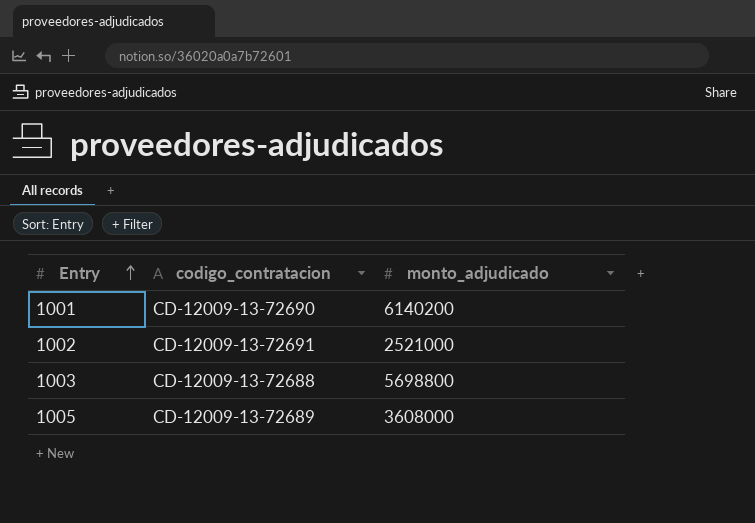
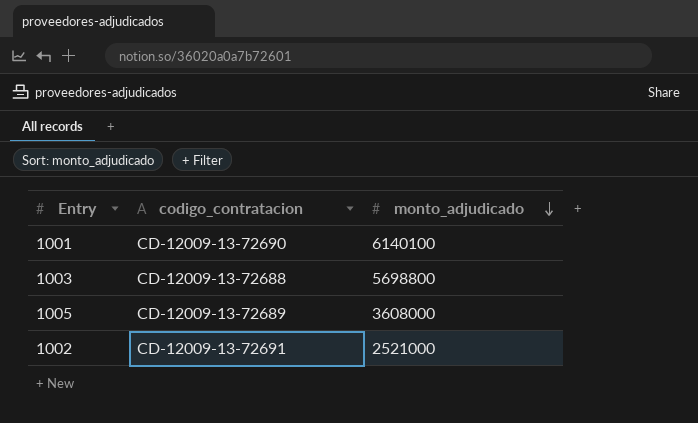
row order: Entry ascending -> monto_adjudicado descending
1001 | monto_adjudicado: 6140200 -> 6140100

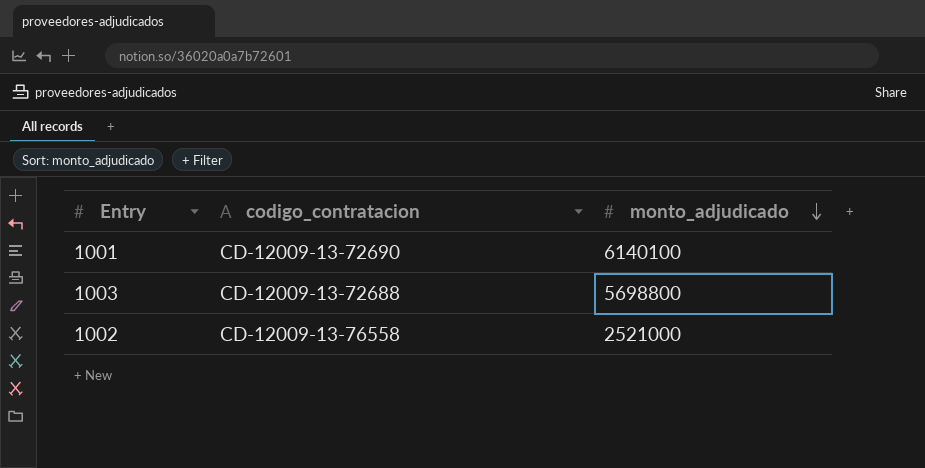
row 1005: CD-12009-13-72689 | 3608000 -> none
1002 | codigo_contratacion: CD-12009-13-72691 -> CD-12009-13-76558

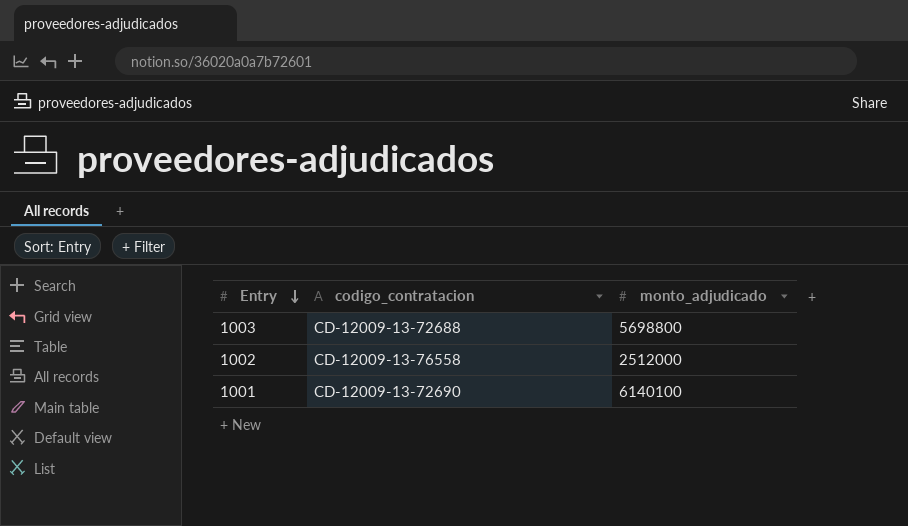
row order: monto_adjudicado descending -> Entry descending
1002 | monto_adjudicado: 2521000 -> 2512000

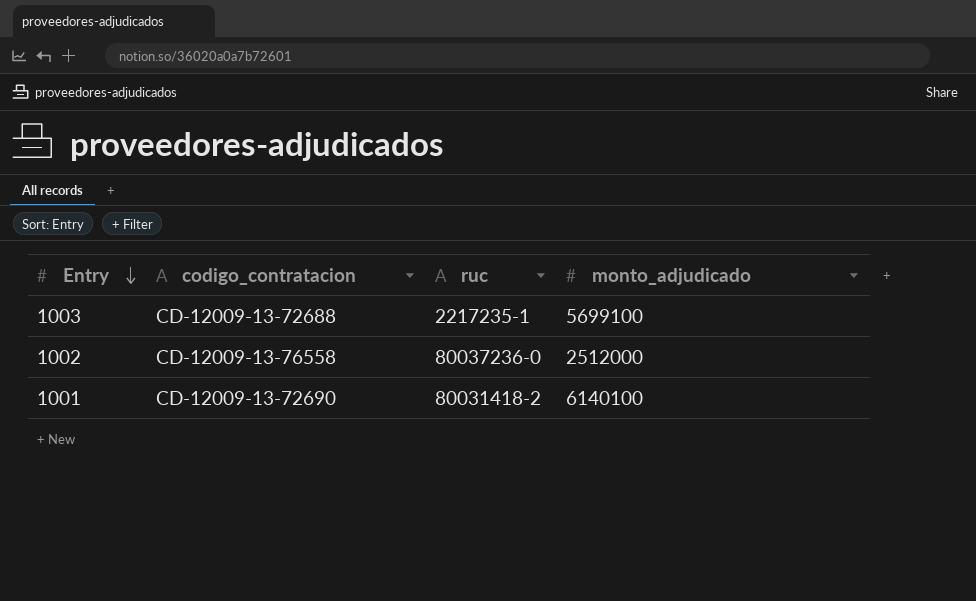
column ruc | position: none -> 3
1003 | monto_adjudicado: 5698800 -> 5699100

